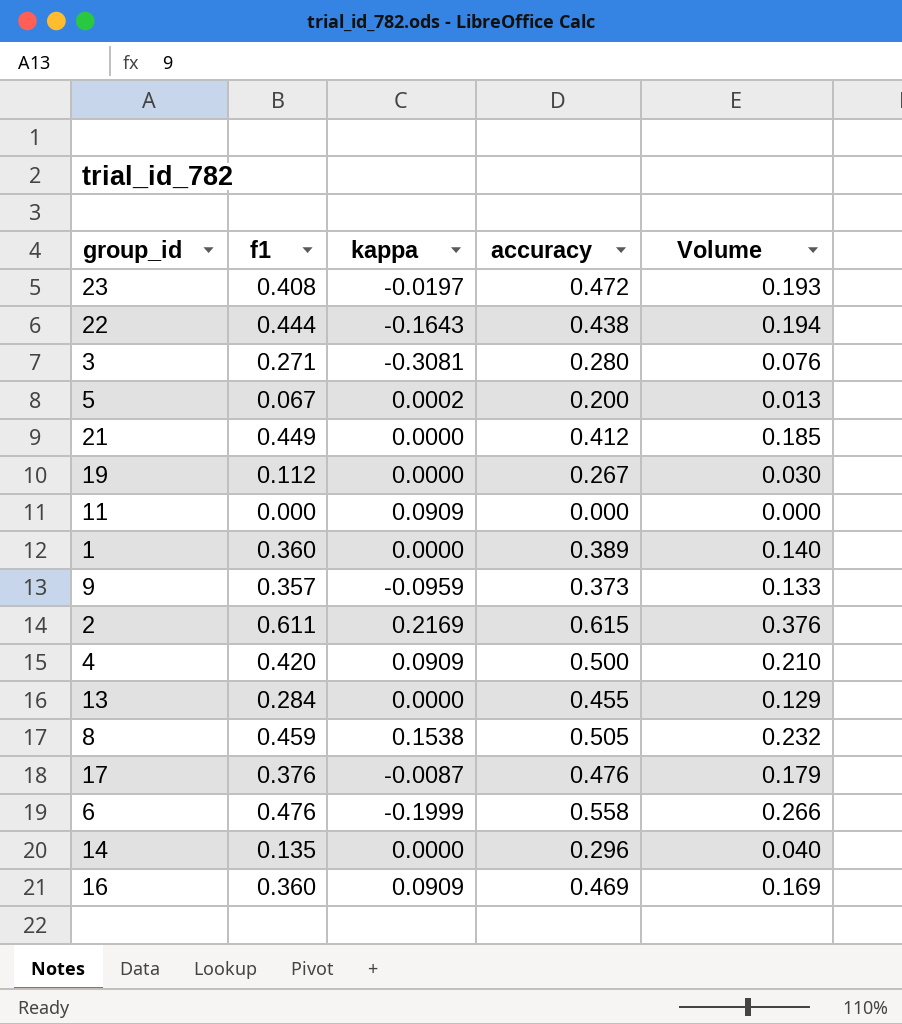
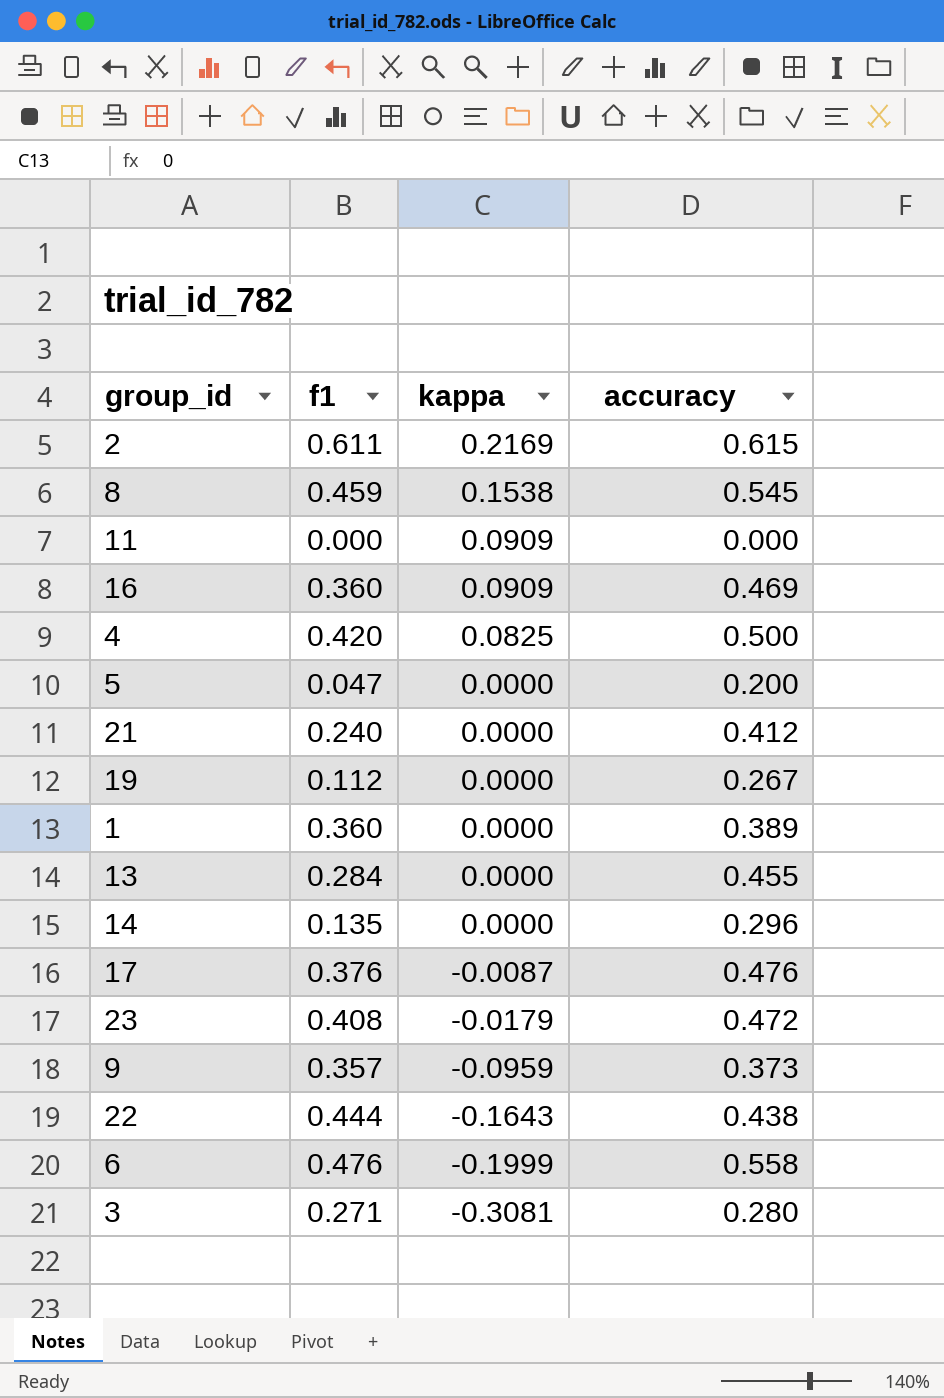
row order: none -> kappa descending
column Volume | formula: [f1] * [accuracy] -> none
8 | accuracy: 0.505 -> 0.545
4 | kappa: 0.0909 -> 0.0825
5 | f1: 0.067 -> 0.047
5 | kappa: 0.0002 -> 0.0000
21 | f1: 0.449 -> 0.240
23 | kappa: -0.0197 -> -0.0179

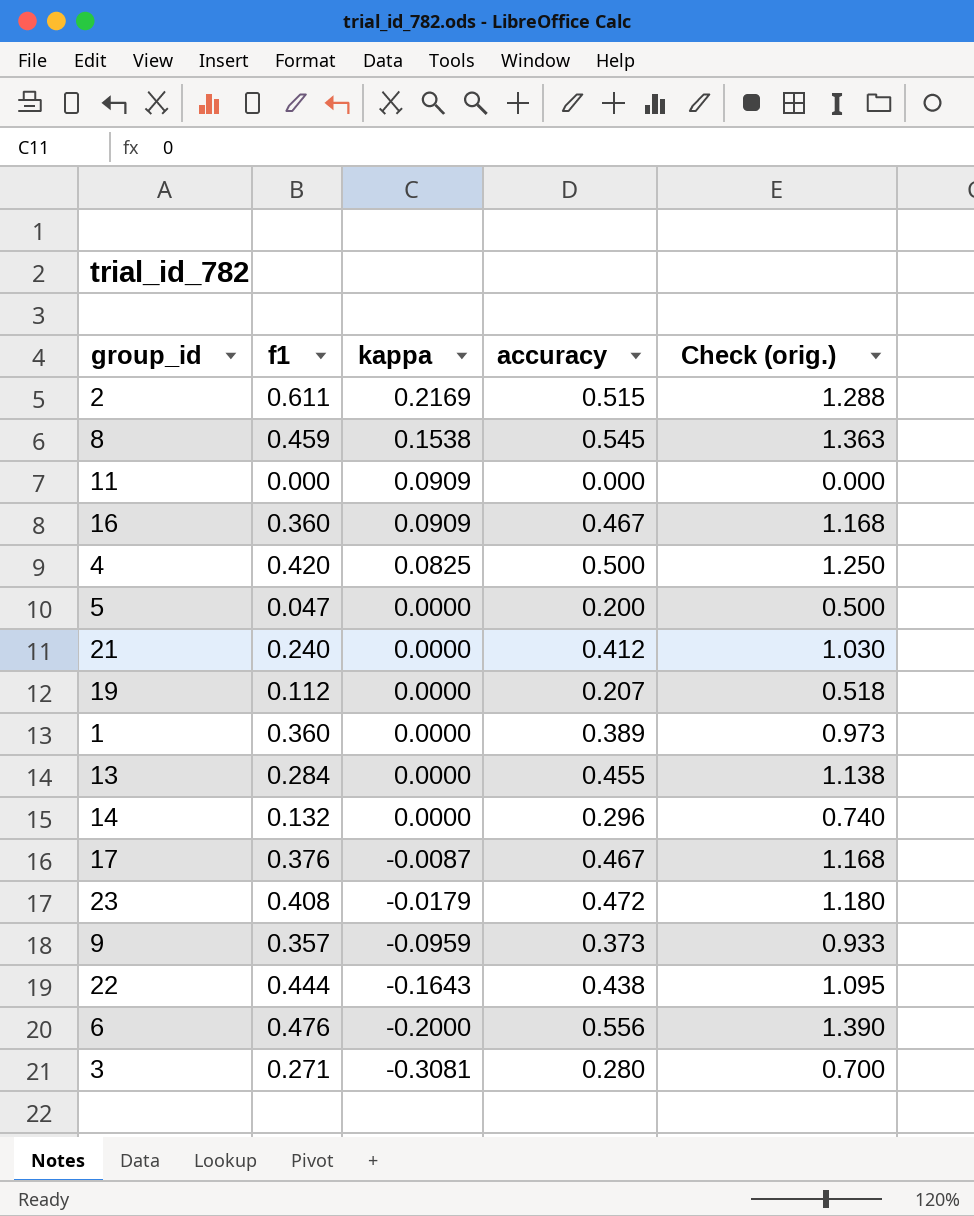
column Check (orig.) | formula: none -> [accuracy] * 2.5
2 | accuracy: 0.615 -> 0.515
16 | accuracy: 0.469 -> 0.467
19 | accuracy: 0.267 -> 0.207
14 | f1: 0.135 -> 0.132
17 | accuracy: 0.476 -> 0.467
6 | kappa: -0.1999 -> -0.2000
6 | accuracy: 0.558 -> 0.556

